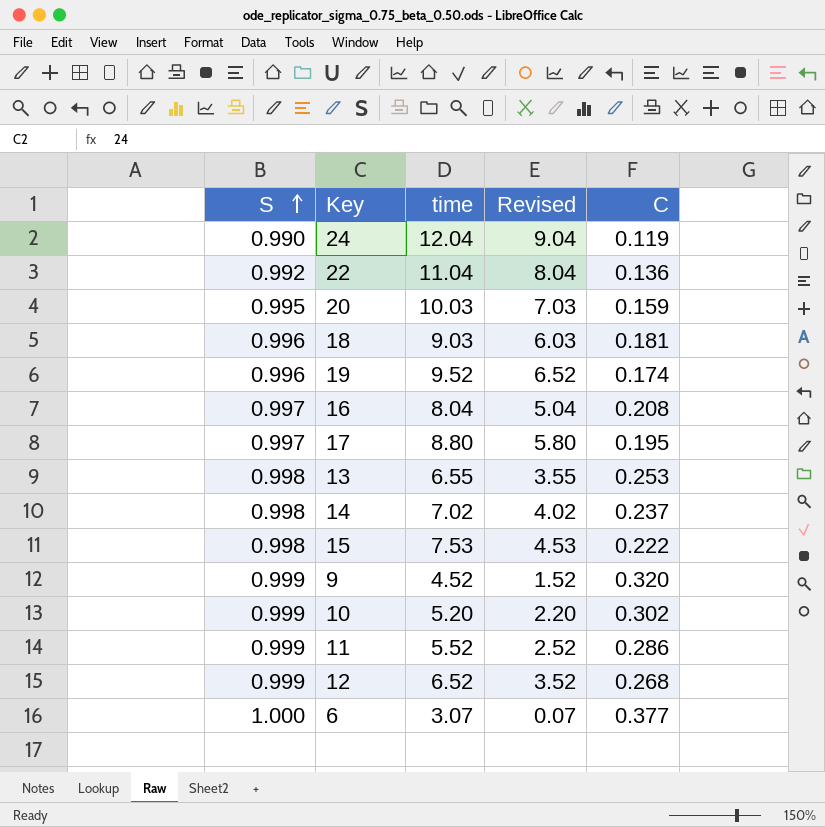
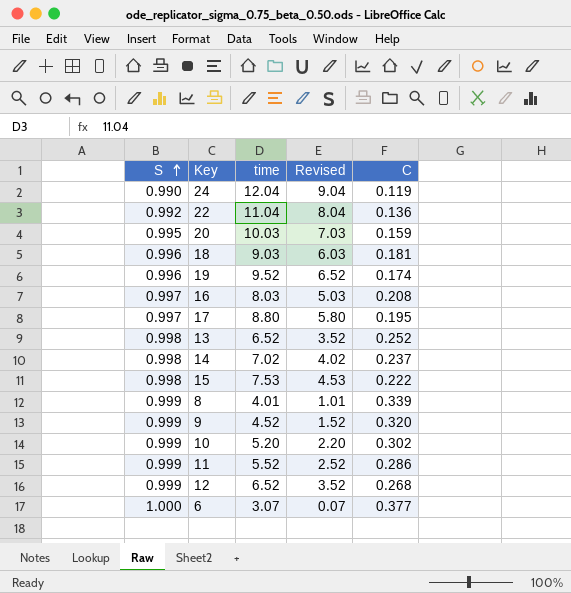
16 | time: 8.04 -> 8.03
16 | Revised: 5.04 -> 5.03
13 | time: 6.55 -> 6.52
13 | Revised: 3.55 -> 3.52
13 | C: 0.253 -> 0.252
row 8: none -> 0.999 | 4.01 | 1.01 | 0.339

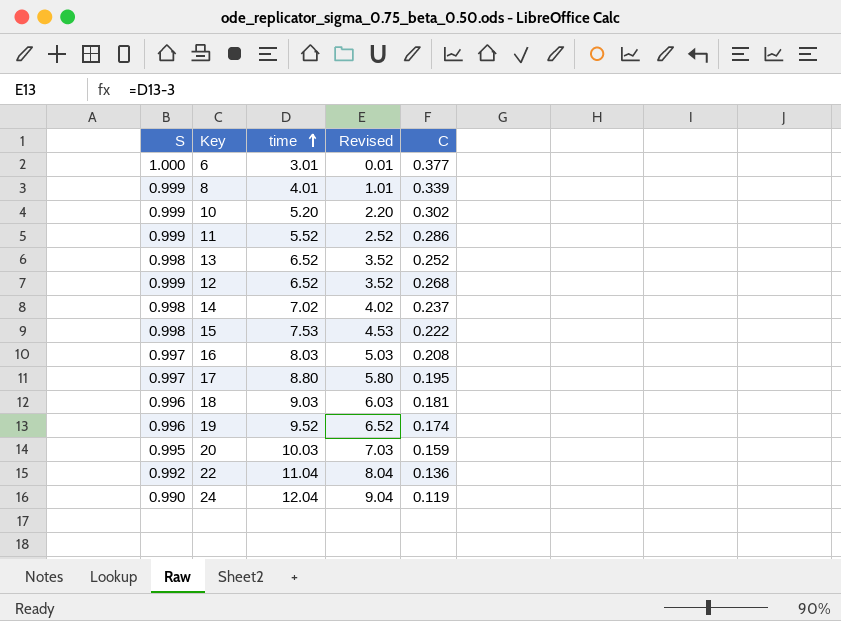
row order: S ascending -> time ascending
row 9: 0.999 | 4.52 | 1.52 | 0.320 -> none
6 | time: 3.07 -> 3.01
6 | Revised: 0.07 -> 0.01

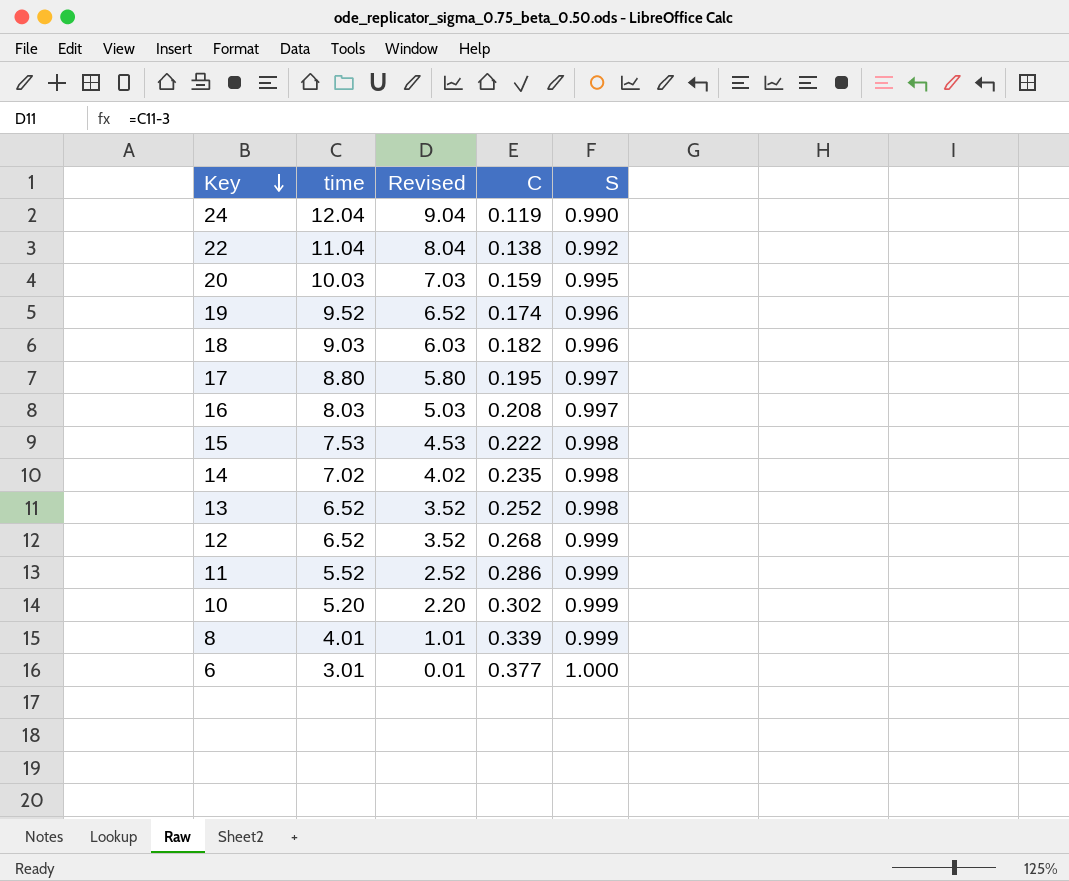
row order: time ascending -> Key descending
column S | position: 1 -> 5
22 | C: 0.136 -> 0.138
18 | C: 0.181 -> 0.182
14 | C: 0.237 -> 0.235

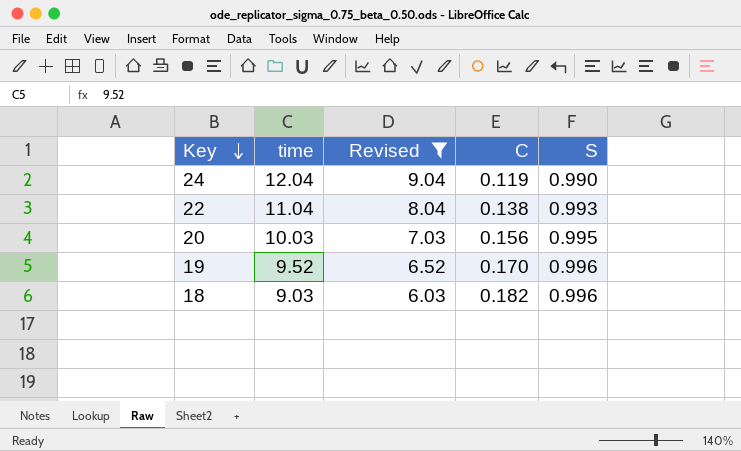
filter: none -> Revised >= 6.03
22 | S: 0.992 -> 0.993
20 | C: 0.159 -> 0.156
19 | C: 0.174 -> 0.170

